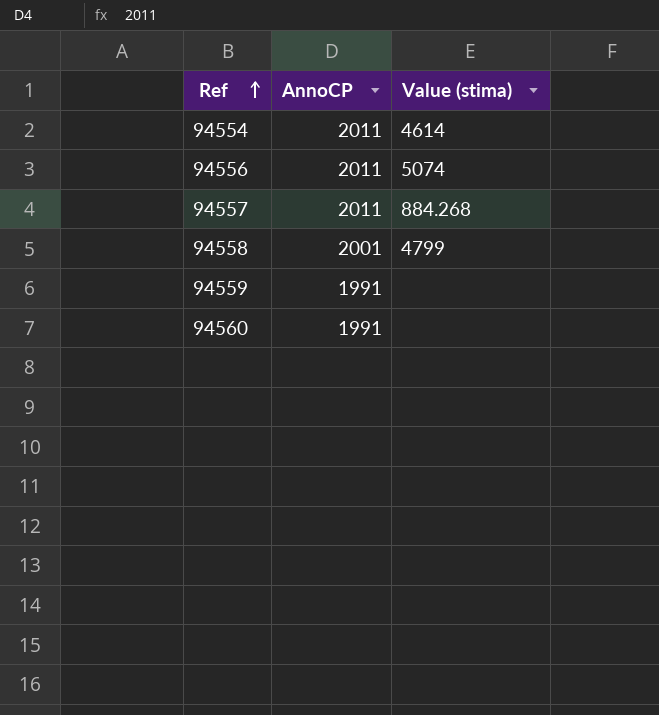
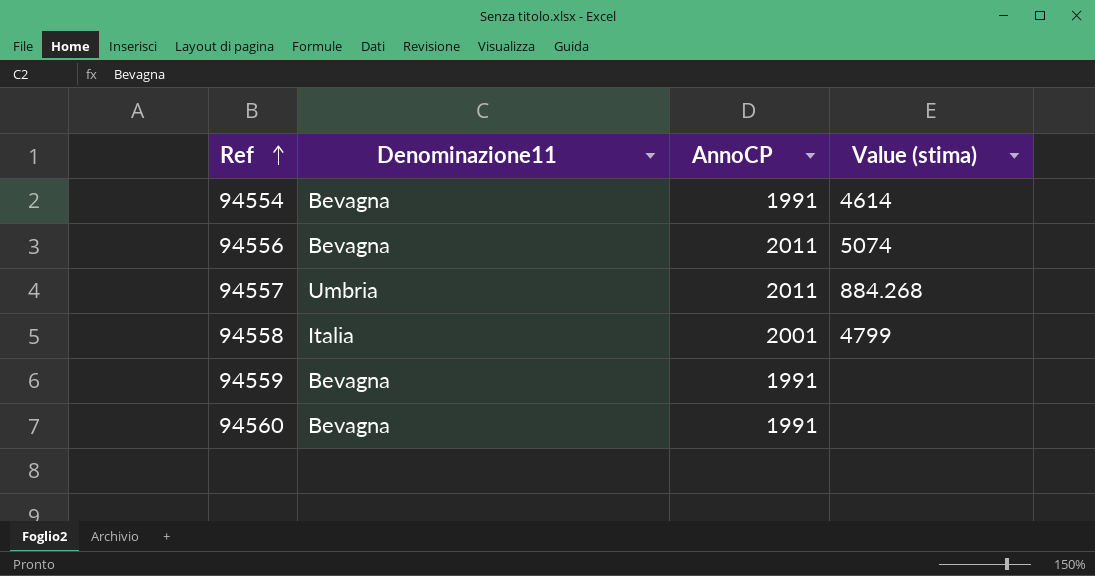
column Denominazione11 | position: none -> 2
94554 | AnnoCP: 2011 -> 1991

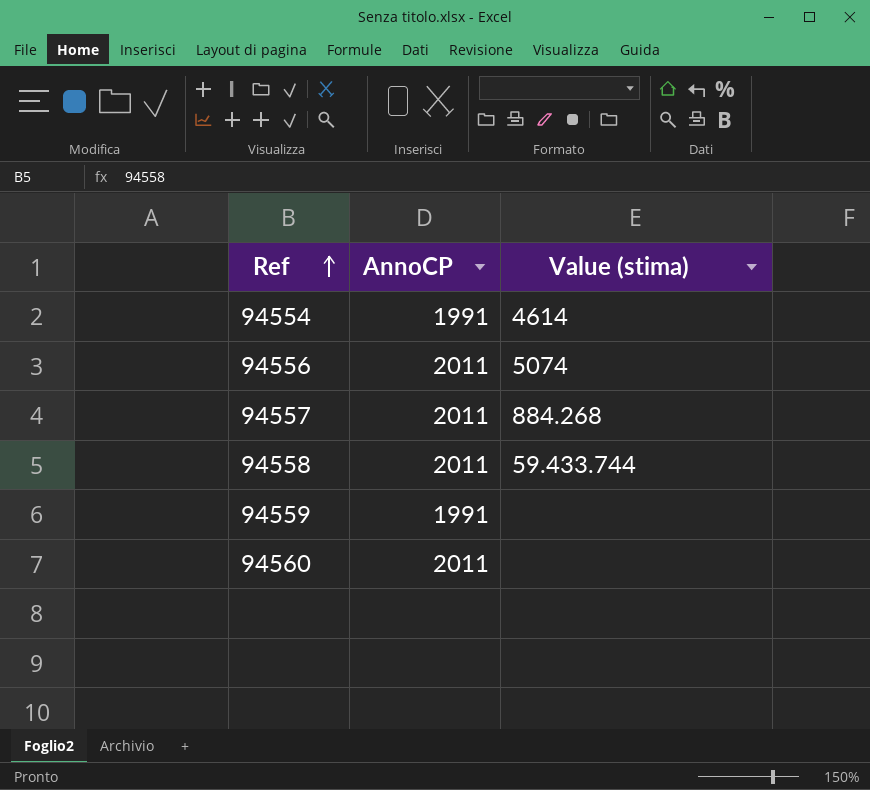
column Denominazione11 | position: 2 -> none
94558 | AnnoCP: 2001 -> 2011
94558 | Value (stima): 4799 -> 59.433.744
94560 | AnnoCP: 1991 -> 2011

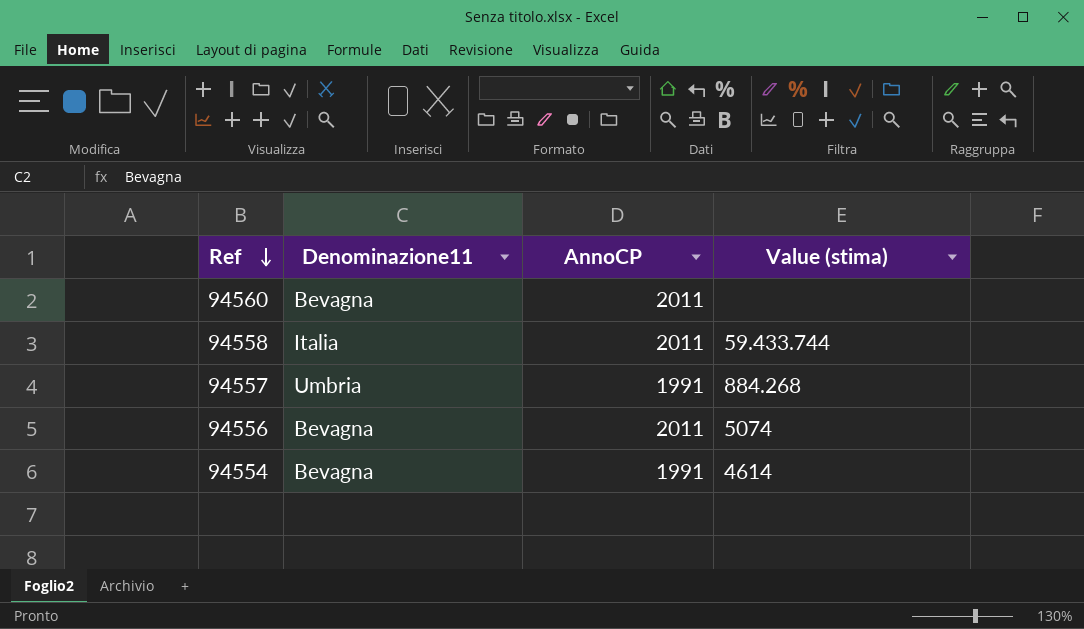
row order: Ref ascending -> Ref descending
column Denominazione11 | position: none -> 2
row 94559: 1991 | none -> none
94557 | AnnoCP: 2011 -> 1991

